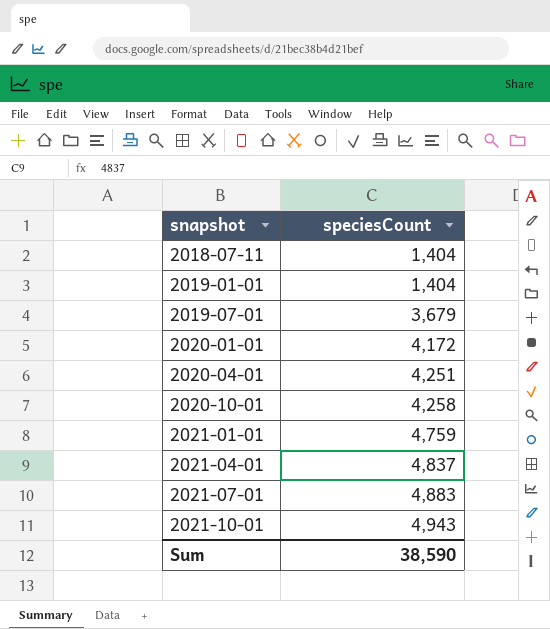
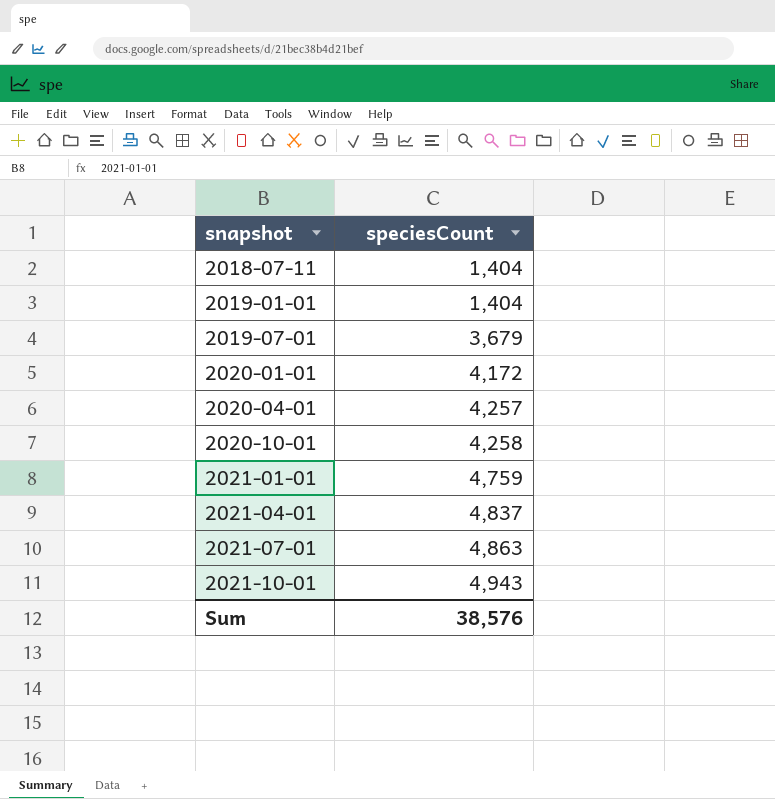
2020-04-01 | speciesCount: 4,251 -> 4,257
2021-07-01 | speciesCount: 4,883 -> 4,863
Sum | speciesCount: 38,590 -> 38,576

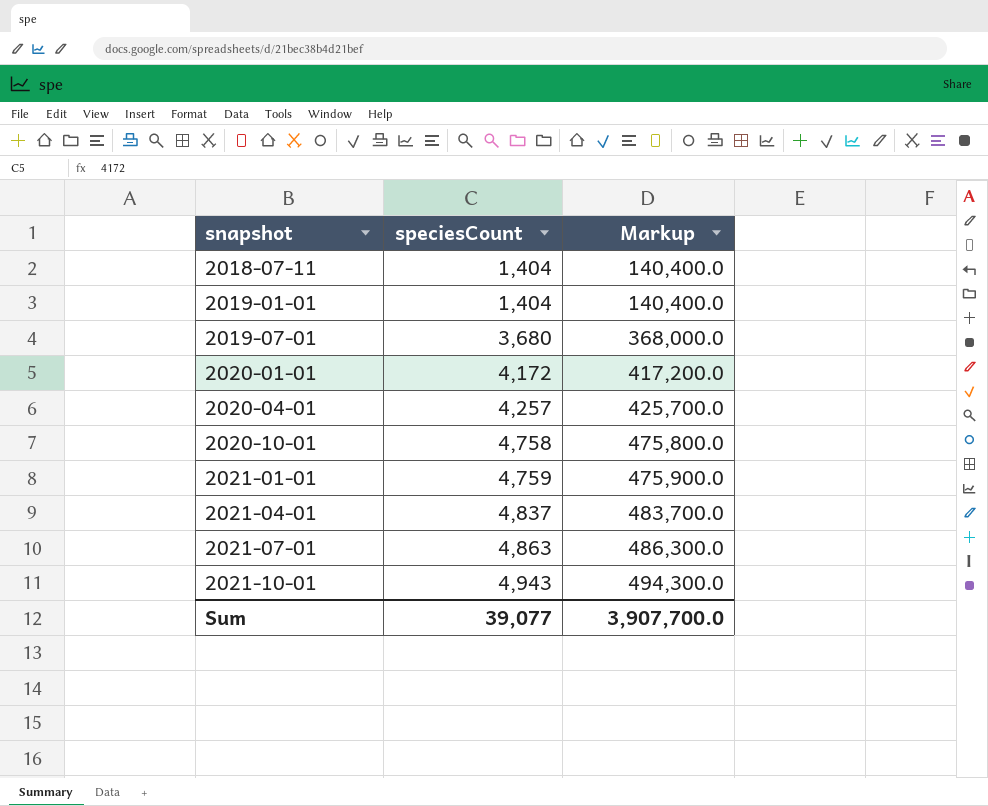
column Markup | formula: none -> [speciesCount] * 100
2019-07-01 | speciesCount: 3,679 -> 3,680
2020-10-01 | speciesCount: 4,258 -> 4,758
Sum | speciesCount: 38,576 -> 39,077

